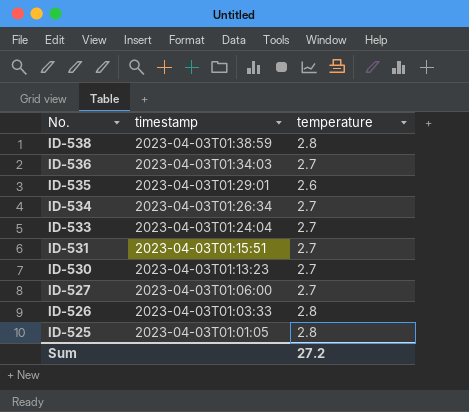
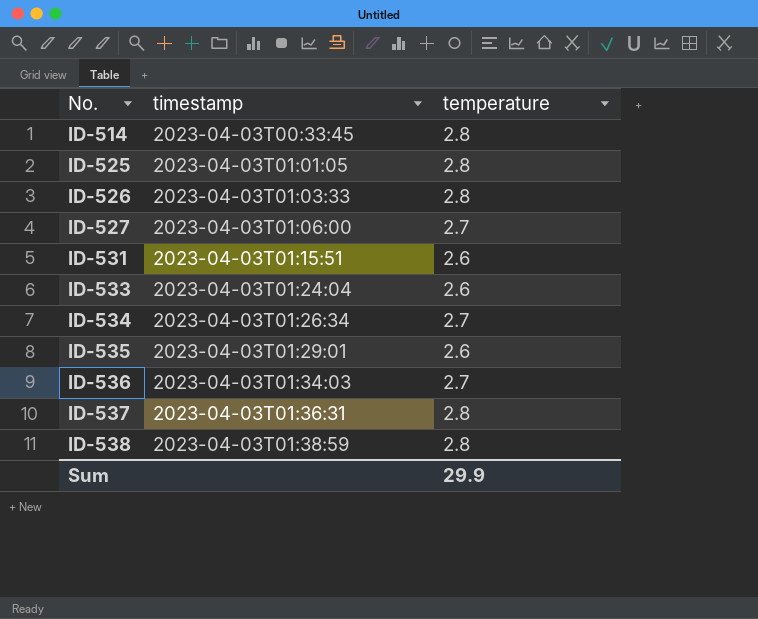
row order: No. descending -> No. ascending
row ID-530: 2023-04-03T01:13:23 | 2.7 -> none
row ID-514: none -> 2023-04-03T00:33:45 | 2.8
ID-531 | temperature: 2.7 -> 2.6
ID-533 | temperature: 2.7 -> 2.6
row ID-537: none -> 2023-04-03T01:36:31 | 2.8
Sum | temperature: 27.2 -> 29.9

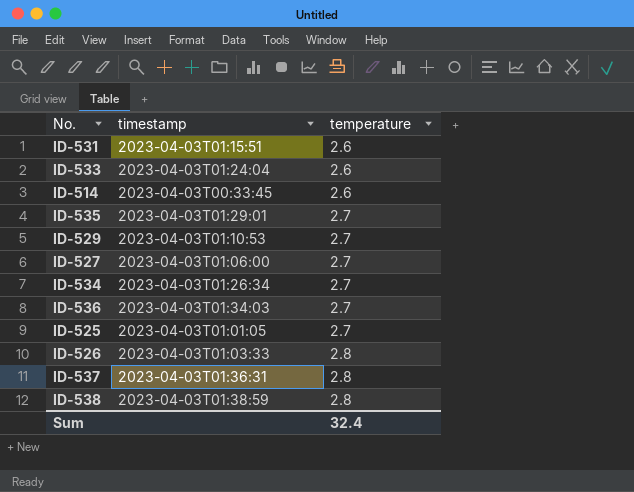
row order: No. ascending -> temperature ascending
ID-514 | temperature: 2.8 -> 2.6
ID-535 | temperature: 2.6 -> 2.7
row ID-529: none -> 2023-04-03T01:10:53 | 2.7
ID-525 | temperature: 2.8 -> 2.7
Sum | temperature: 29.9 -> 32.4

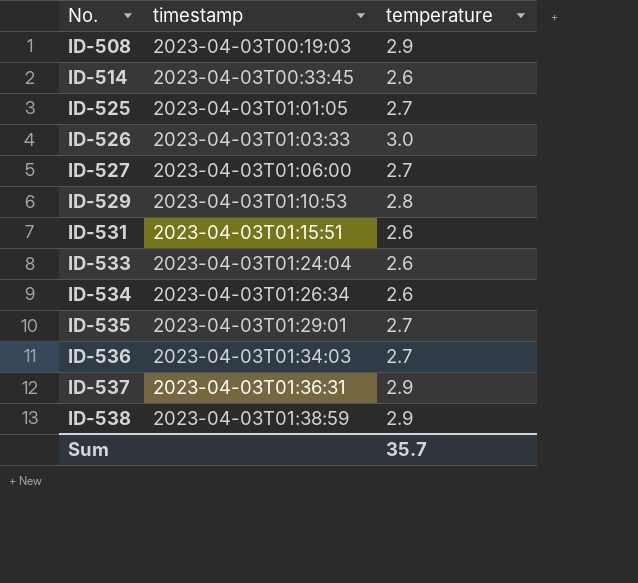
row order: temperature ascending -> No. ascending
row ID-508: none -> 2023-04-03T00:19:03 | 2.9
ID-526 | temperature: 2.8 -> 3.0
ID-529 | temperature: 2.7 -> 2.8
ID-534 | temperature: 2.7 -> 2.6
ID-537 | temperature: 2.8 -> 2.9
ID-538 | temperature: 2.8 -> 2.9
Sum | temperature: 32.4 -> 35.7

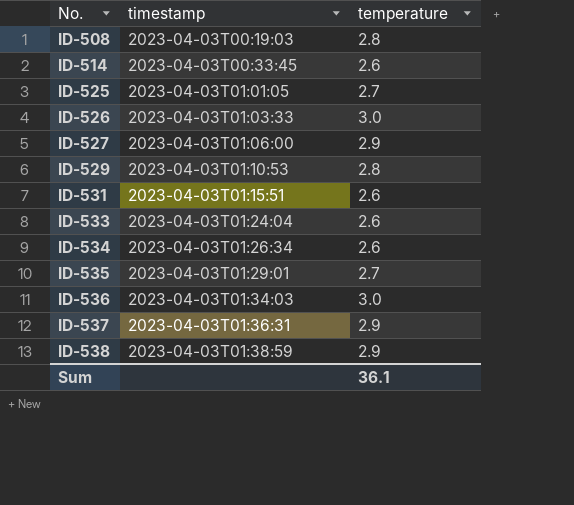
ID-508 | temperature: 2.9 -> 2.8
ID-527 | temperature: 2.7 -> 2.9
ID-536 | temperature: 2.7 -> 3.0
Sum | temperature: 35.7 -> 36.1

